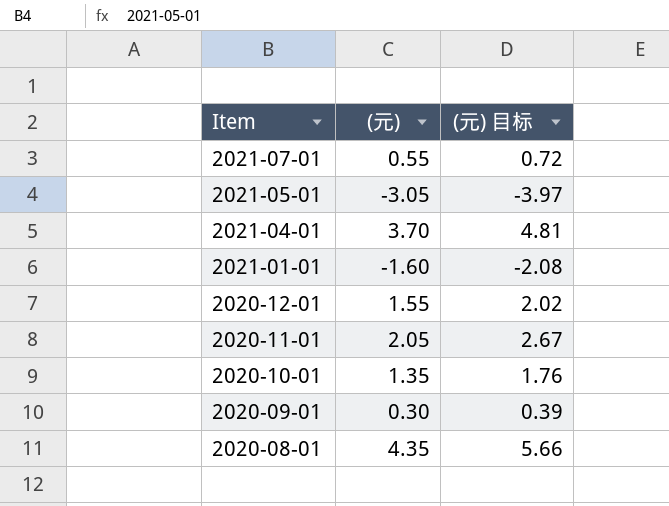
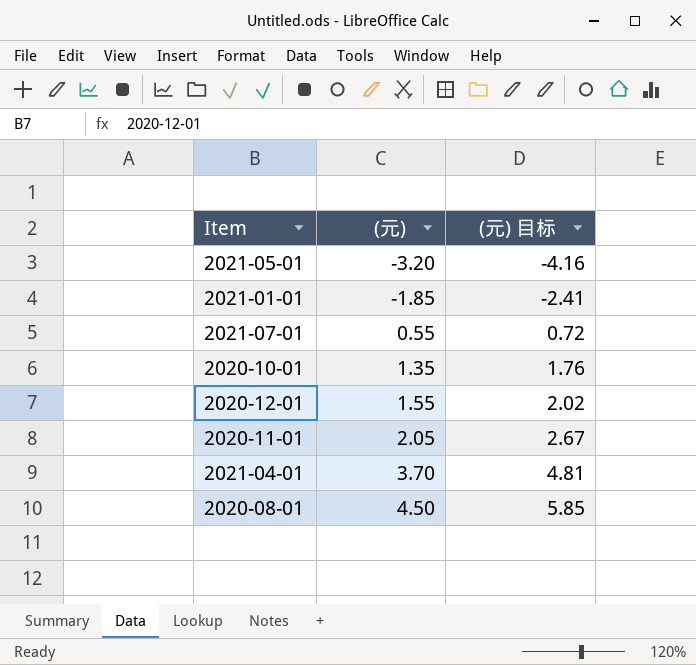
row order: Item descending -> (元) ascending
row 2020-09-01: 0.30 | 0.39 -> none
2021-05-01 | (元): -3.05 -> -3.20
2021-05-01 | (元) 目标: -3.97 -> -4.16
2021-01-01 | (元): -1.60 -> -1.85
2021-01-01 | (元) 目标: -2.08 -> -2.41
2020-08-01 | (元): 4.35 -> 4.50
2020-08-01 | (元) 目标: 5.66 -> 5.85

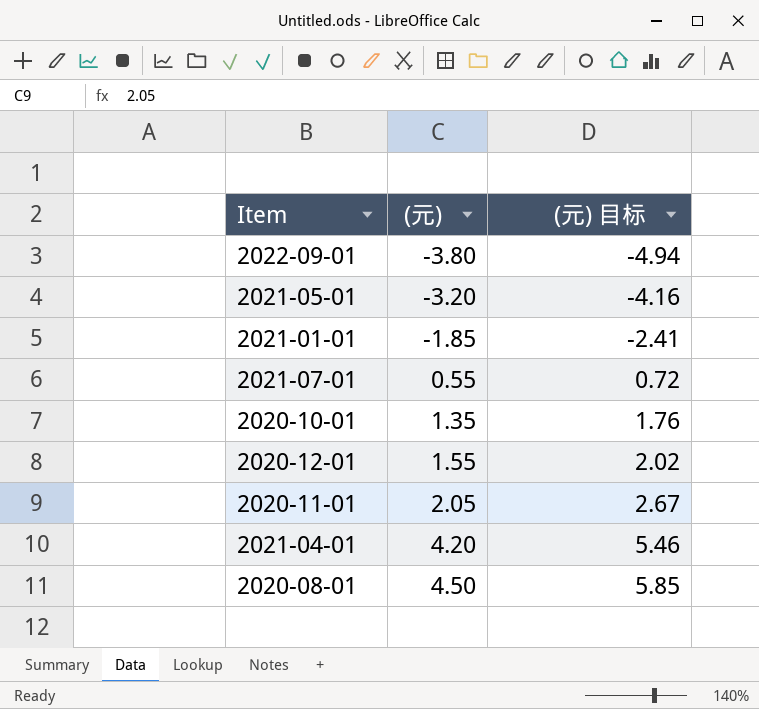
row 2022-09-01: none -> -3.80 | -4.94
2021-04-01 | (元): 3.70 -> 4.20
2021-04-01 | (元) 目标: 4.81 -> 5.46

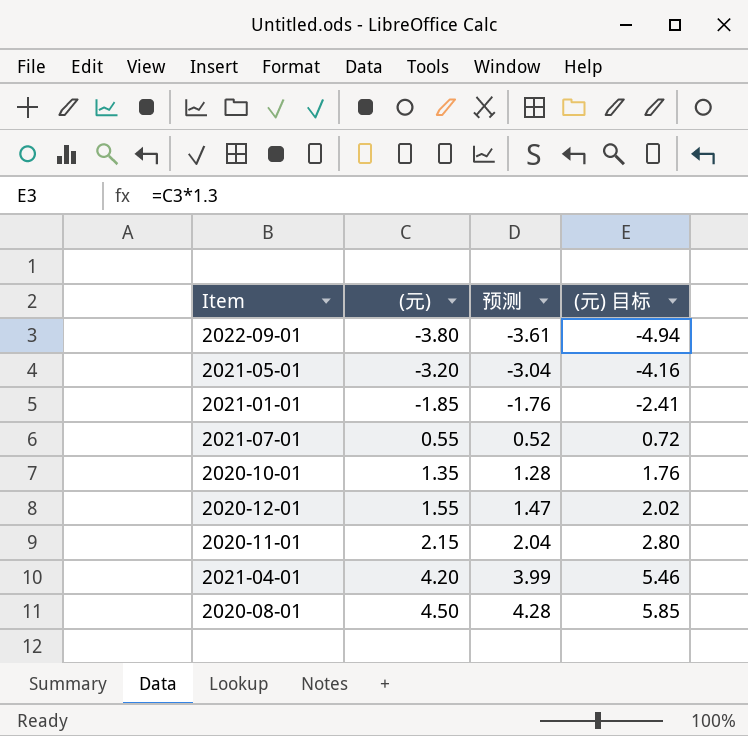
column 预测 | formula: none -> [(元)] * 0.95
2020-11-01 | (元): 2.05 -> 2.15
2020-11-01 | (元) 目标: 2.67 -> 2.80

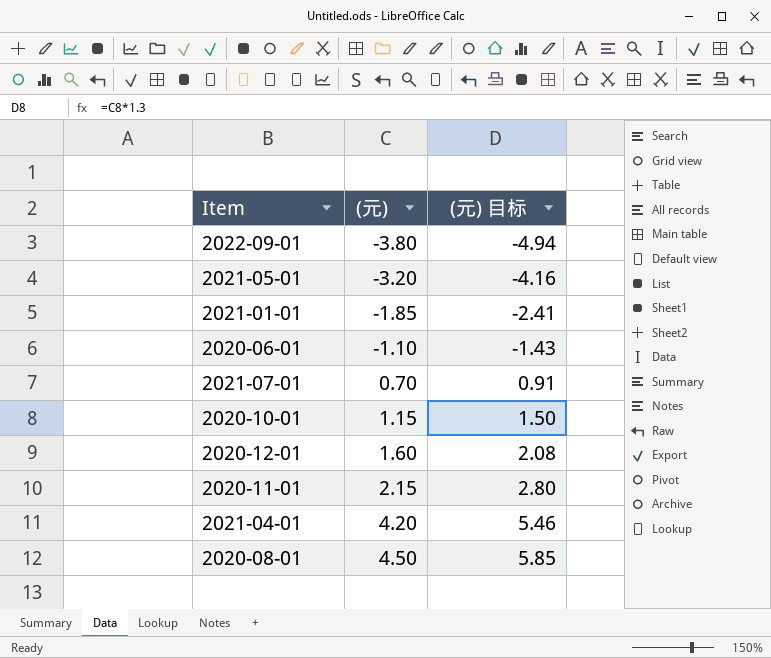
column 预测 | formula: [(元)] * 0.95 -> none
row 2020-06-01: none -> -1.10 | -1.43
2021-07-01 | (元): 0.55 -> 0.70
2021-07-01 | (元) 目标: 0.72 -> 0.91
2020-10-01 | (元): 1.35 -> 1.15
2020-10-01 | (元) 目标: 1.76 -> 1.50
2020-12-01 | (元): 1.55 -> 1.60
2020-12-01 | (元) 目标: 2.02 -> 2.08

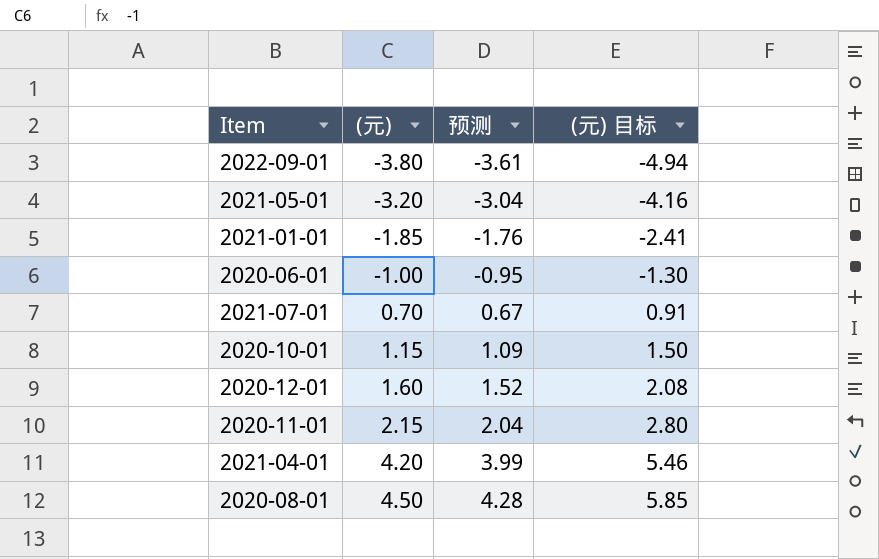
column 预测 | formula: none -> [(元)] * 0.95
2020-06-01 | (元): -1.10 -> -1.00
2020-06-01 | (元) 目标: -1.43 -> -1.30

